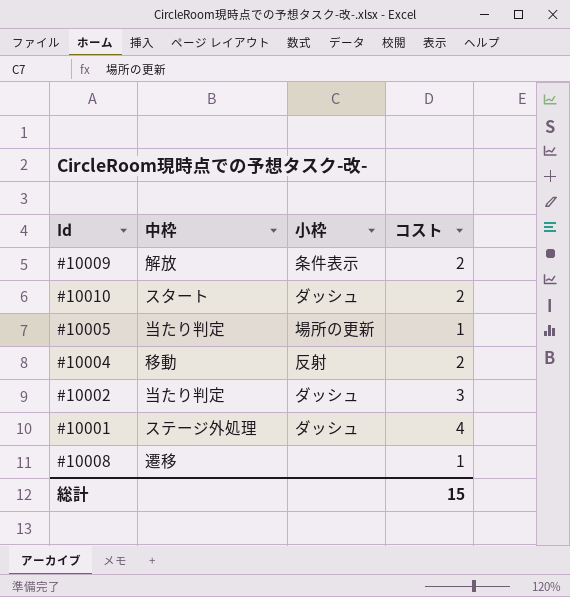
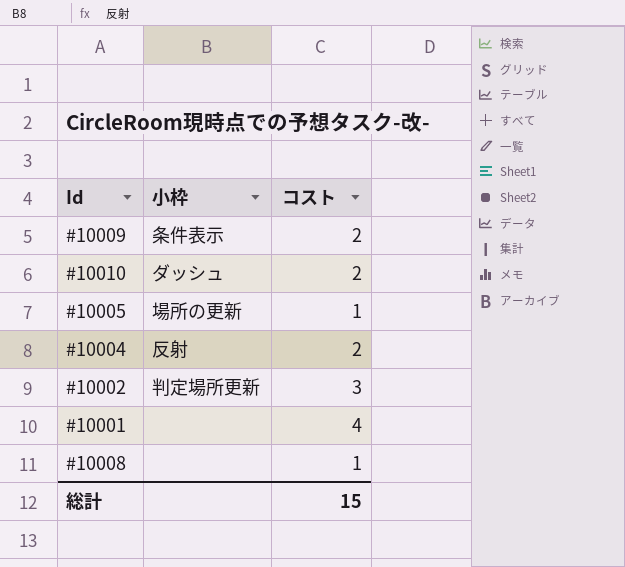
column 中枠 | position: 2 -> none
#10002 | 小枠: ダッシュ -> 判定場所更新
#10001 | 小枠: ダッシュ -> none

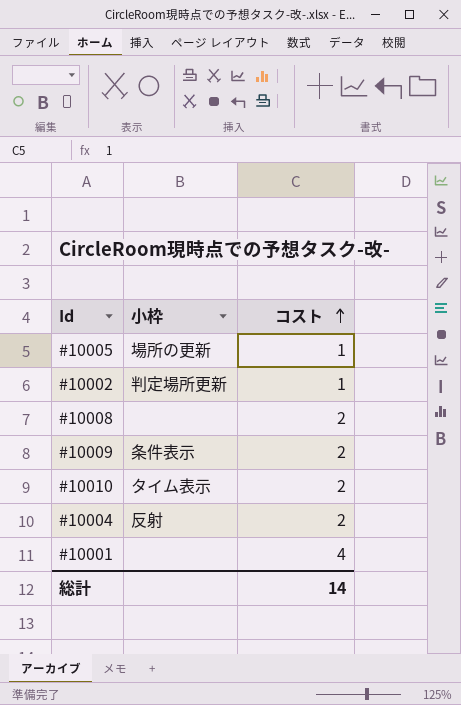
row order: none -> コスト ascending
#10002 | コスト: 3 -> 1
#10008 | コスト: 1 -> 2
#10010 | 小枠: ダッシュ -> タイム表示
総計 | コスト: 15 -> 14

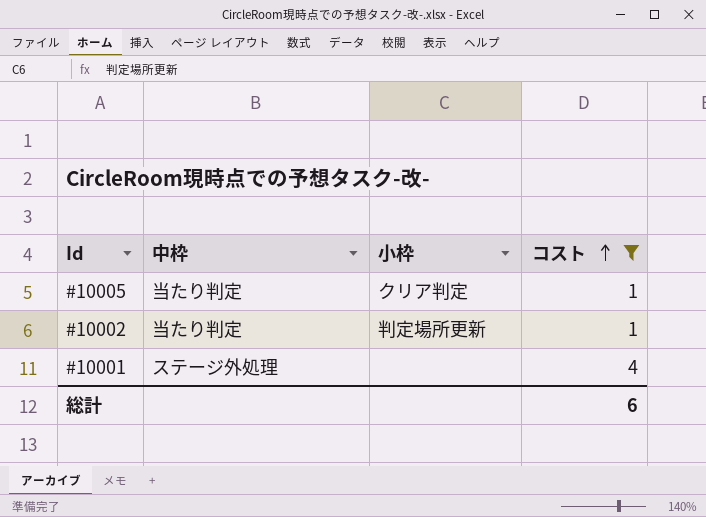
filter: none -> コスト != 2
column 中枠 | position: none -> 2
#10005 | 小枠: 場所の更新 -> クリア判定
総計 | コスト: 14 -> 6

